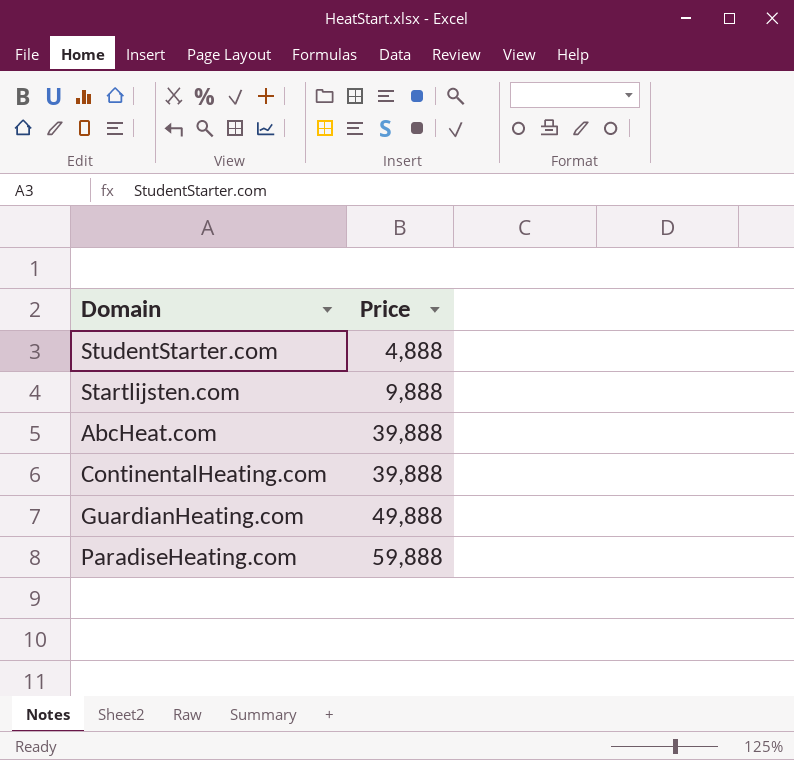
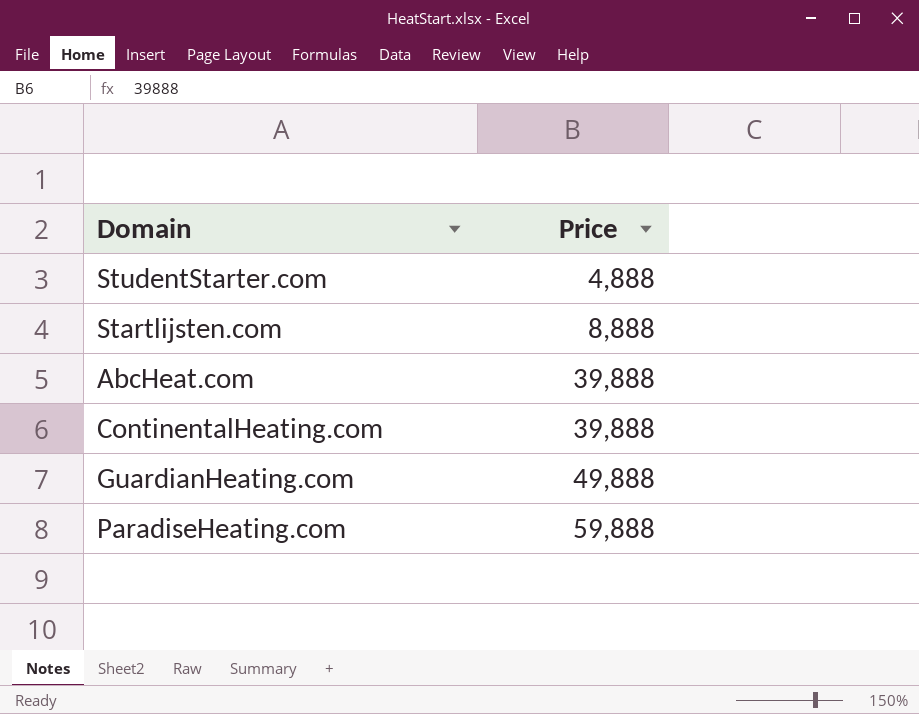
Startlijsten.com | Price: 9,888 -> 8,888

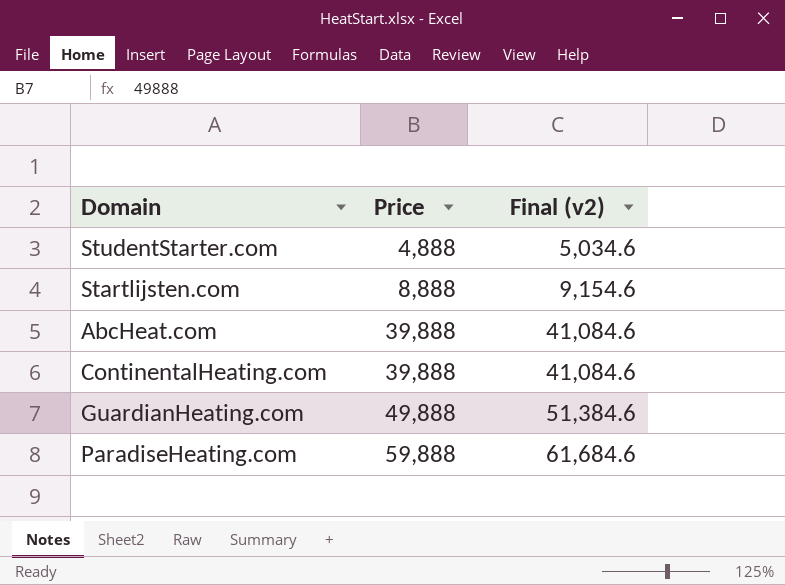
column Final (v2) | formula: none -> [Price] * 1.03

